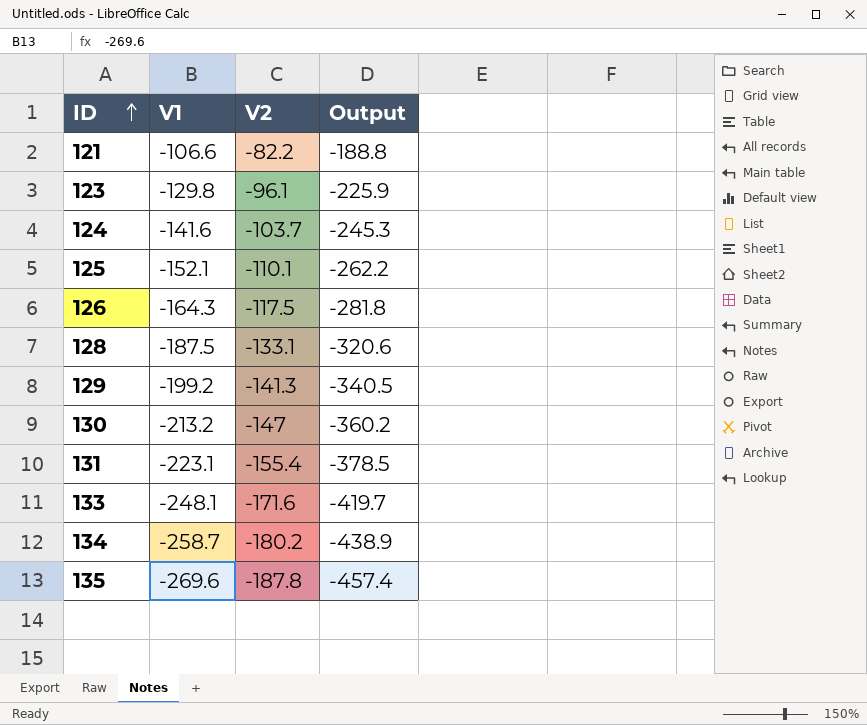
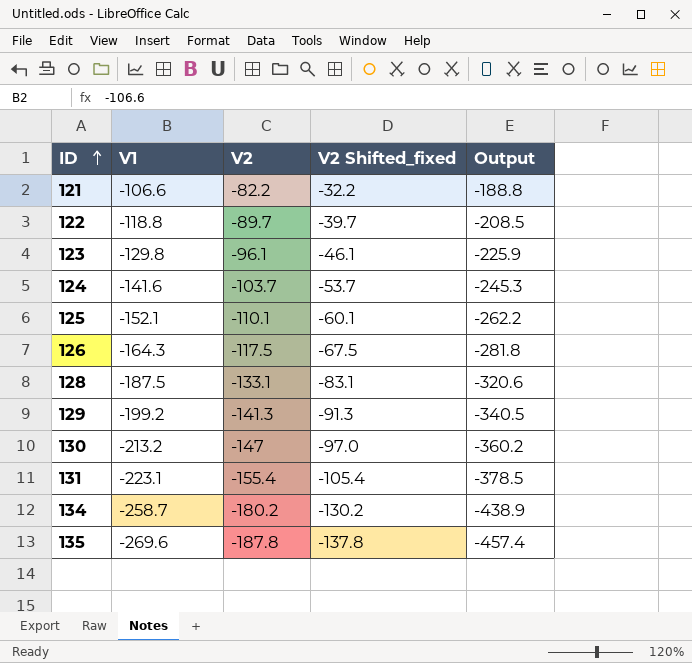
column V2 Shifted_fixed | formula: none -> [V2] + 50
row 133: -248.1 | -171.6 | -419.7 -> none
row 122: none -> -118.8 | -89.7 | -39.7 | -208.5

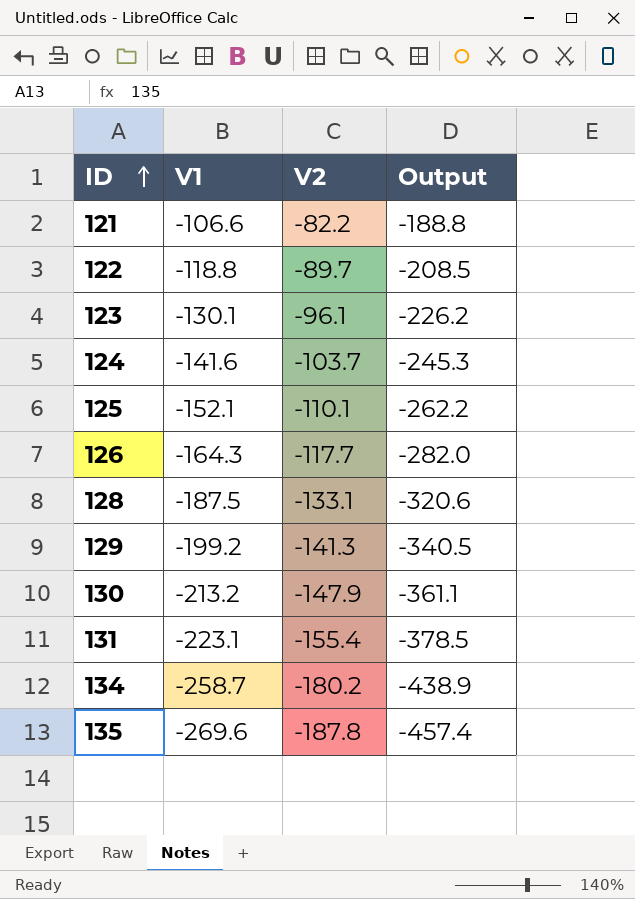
column V2 Shifted_fixed | formula: [V2] + 50 -> none
123 | V1: -129.8 -> -130.1
123 | Output: -225.9 -> -226.2
126 | V2: -117.5 -> -117.7
126 | Output: -281.8 -> -282.0
130 | V2: -147 -> -147.9
130 | Output: -360.2 -> -361.1

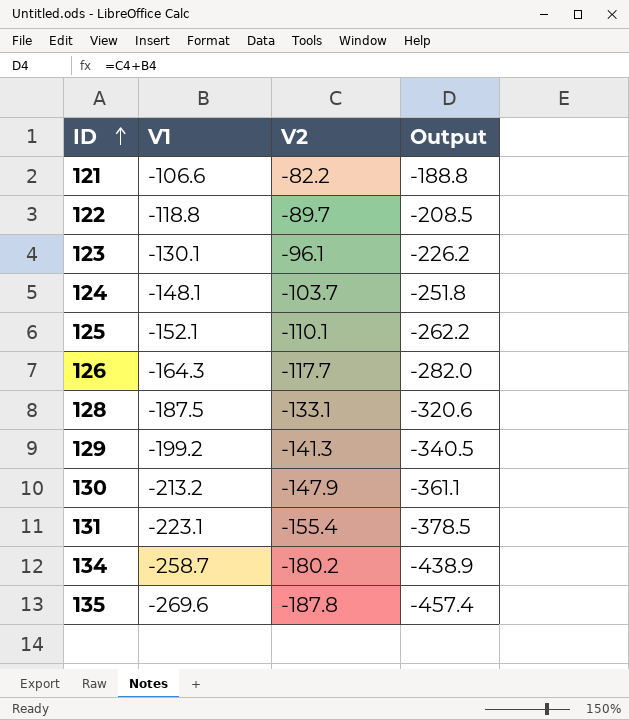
124 | V1: -141.6 -> -148.1
124 | Output: -245.3 -> -251.8

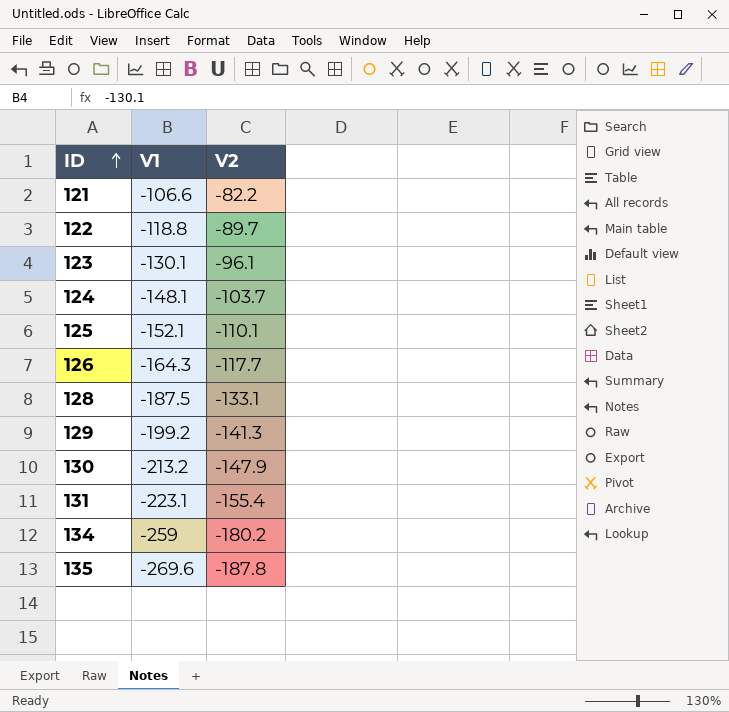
column Output | formula: [V1] + [V2] -> none
134 | V1: -258.7 -> -259

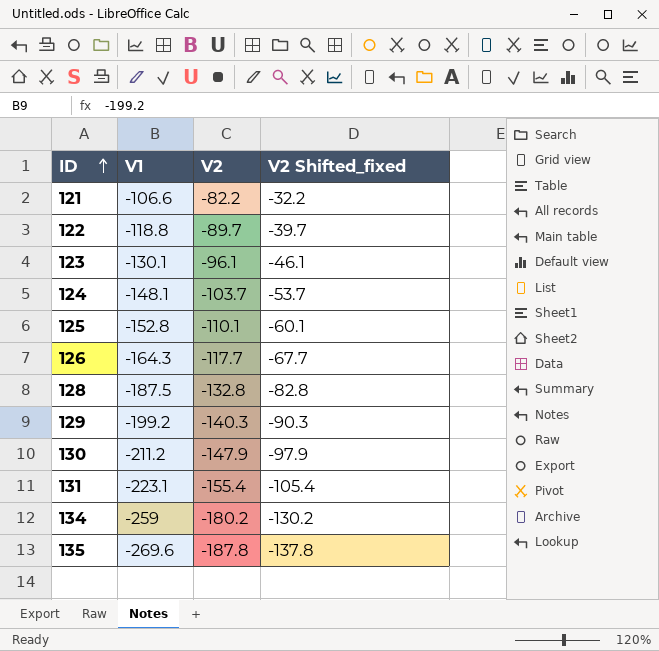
column V2 Shifted_fixed | formula: none -> [V2] + 50
125 | V1: -152.1 -> -152.8
128 | V2: -133.1 -> -132.8
129 | V2: -141.3 -> -140.3
130 | V1: -213.2 -> -211.2

